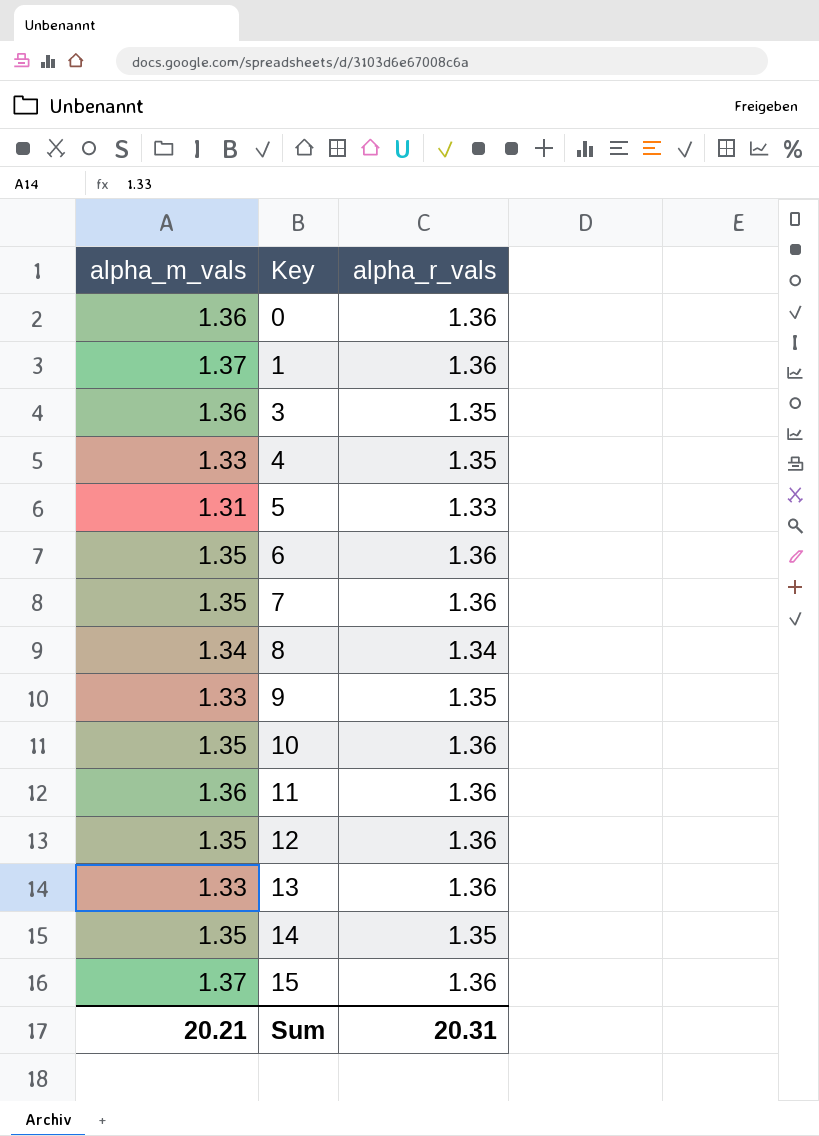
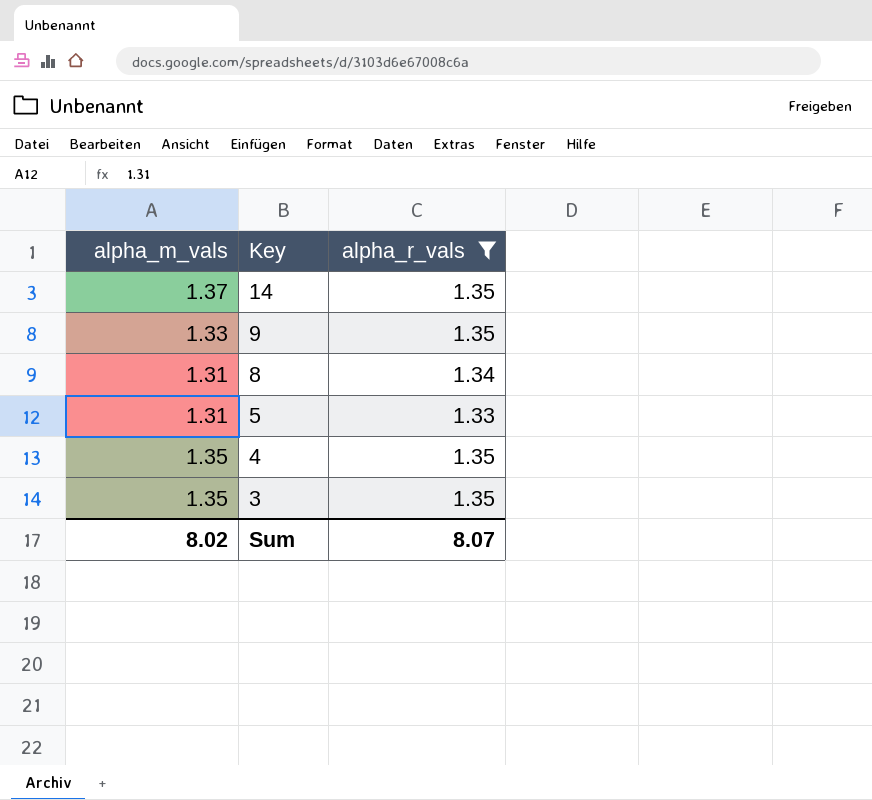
filter: none -> alpha_r_vals != 1.36
row order: Key ascending -> Key descending
14 | alpha_m_vals: 1.35 -> 1.37
8 | alpha_m_vals: 1.34 -> 1.31
4 | alpha_m_vals: 1.33 -> 1.35
3 | alpha_m_vals: 1.36 -> 1.35
Sum | alpha_m_vals: 20.21 -> 8.02
Sum | alpha_r_vals: 20.31 -> 8.07

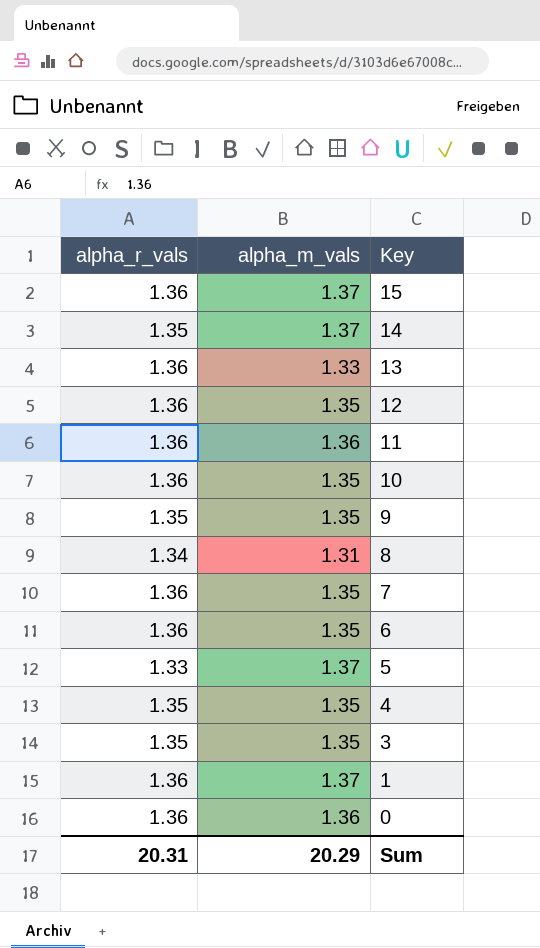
filter: alpha_r_vals != 1.36 -> none
column alpha_r_vals | position: 3 -> 1
9 | alpha_m_vals: 1.33 -> 1.35
5 | alpha_m_vals: 1.31 -> 1.37
Sum | alpha_r_vals: 8.07 -> 20.31
Sum | alpha_m_vals: 8.02 -> 20.29

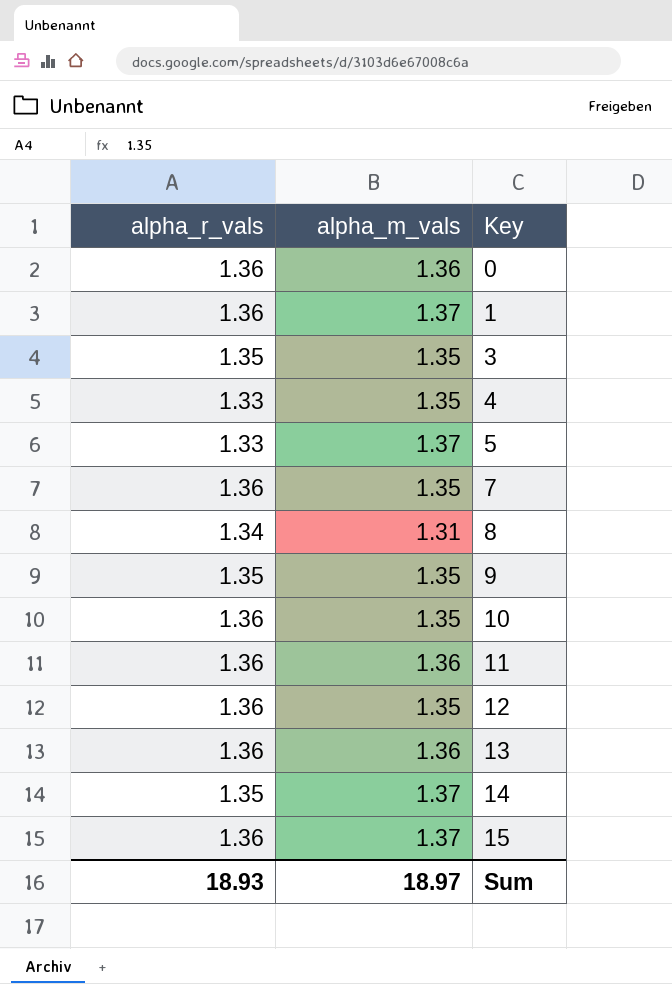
row order: Key descending -> Key ascending
row 6: 1.36 | 1.35 -> none
4 | alpha_r_vals: 1.35 -> 1.33
13 | alpha_m_vals: 1.33 -> 1.36
Sum | alpha_r_vals: 20.31 -> 18.93
Sum | alpha_m_vals: 20.29 -> 18.97

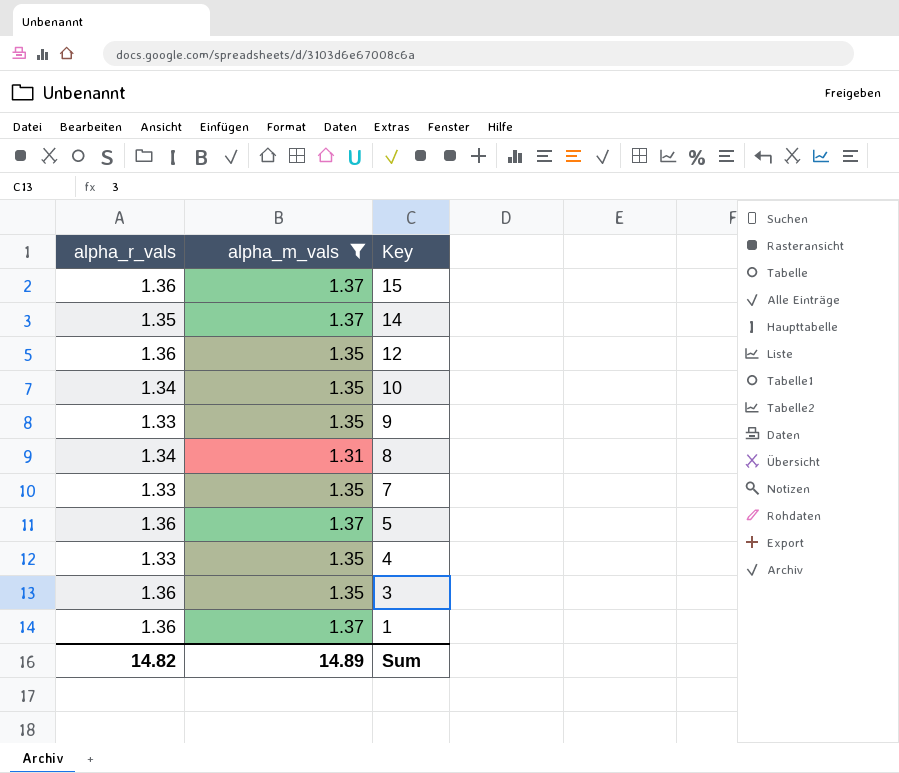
filter: none -> alpha_m_vals != 1.36
row order: Key ascending -> Key descending
10 | alpha_r_vals: 1.36 -> 1.34
9 | alpha_r_vals: 1.35 -> 1.33
7 | alpha_r_vals: 1.36 -> 1.33
5 | alpha_r_vals: 1.33 -> 1.36
3 | alpha_r_vals: 1.35 -> 1.36
Sum | alpha_r_vals: 18.93 -> 14.82
Sum | alpha_m_vals: 18.97 -> 14.89

